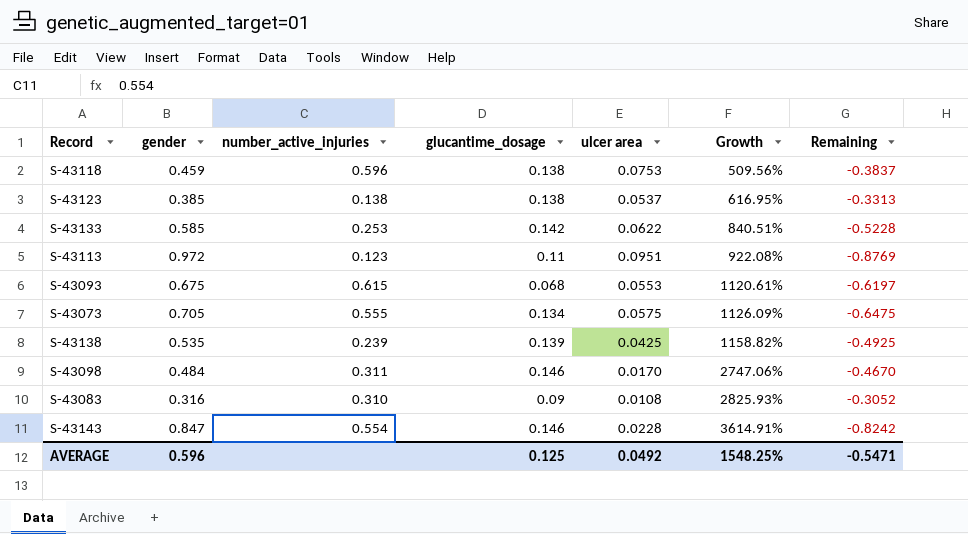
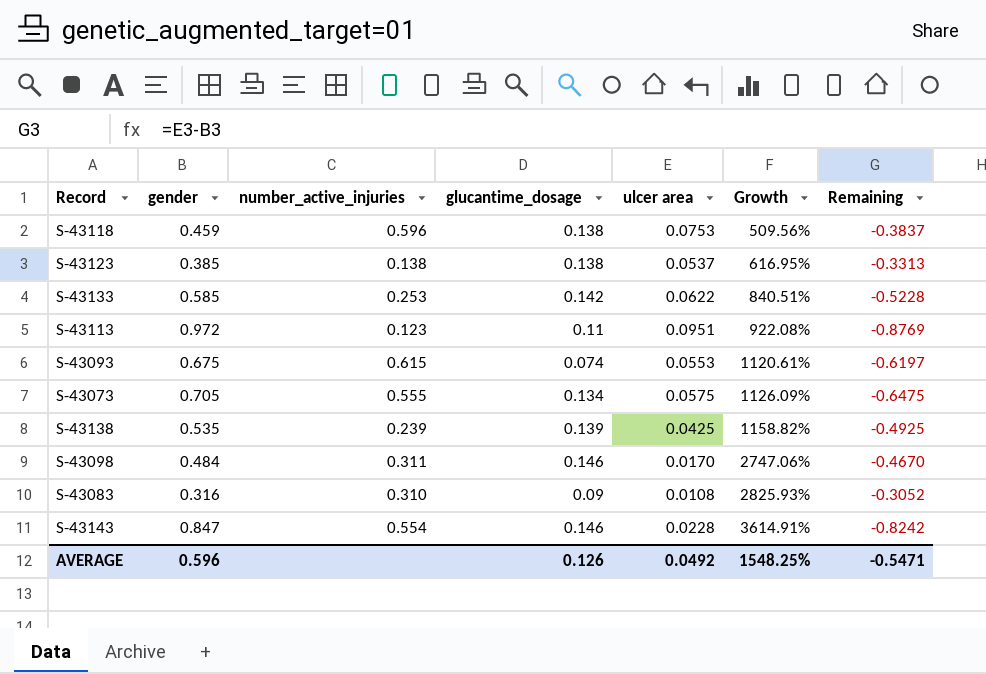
S-43093 | glucantime_dosage: 0.068 -> 0.074
AVERAGE | glucantime_dosage: 0.125 -> 0.126

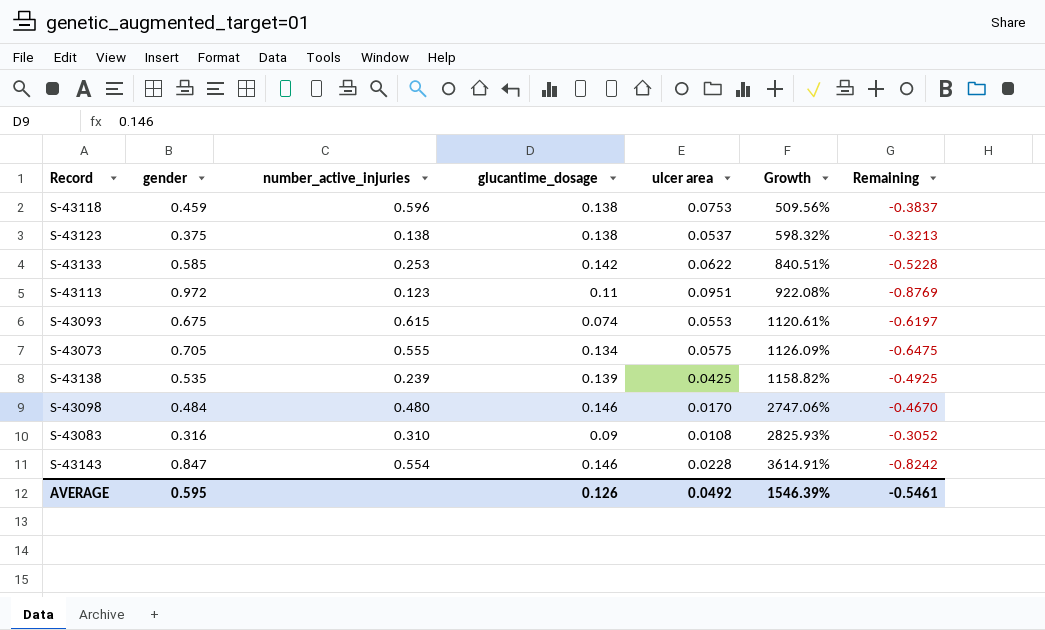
S-43123 | gender: 0.385 -> 0.375
S-43123 | Growth: 616.95% -> 598.32%
S-43123 | Remaining: -0.3313 -> -0.3213
S-43098 | number_active_injuries: 0.311 -> 0.480
AVERAGE | gender: 0.596 -> 0.595
AVERAGE | Growth: 1548.25% -> 1546.39%
AVERAGE | Remaining: -0.5471 -> -0.5461

